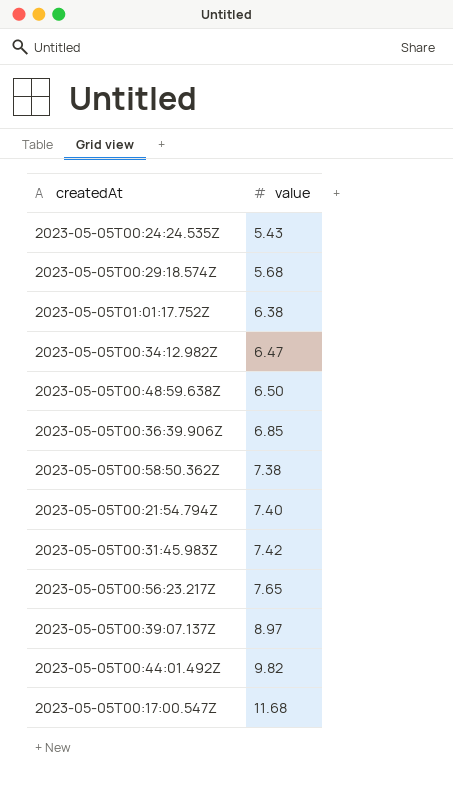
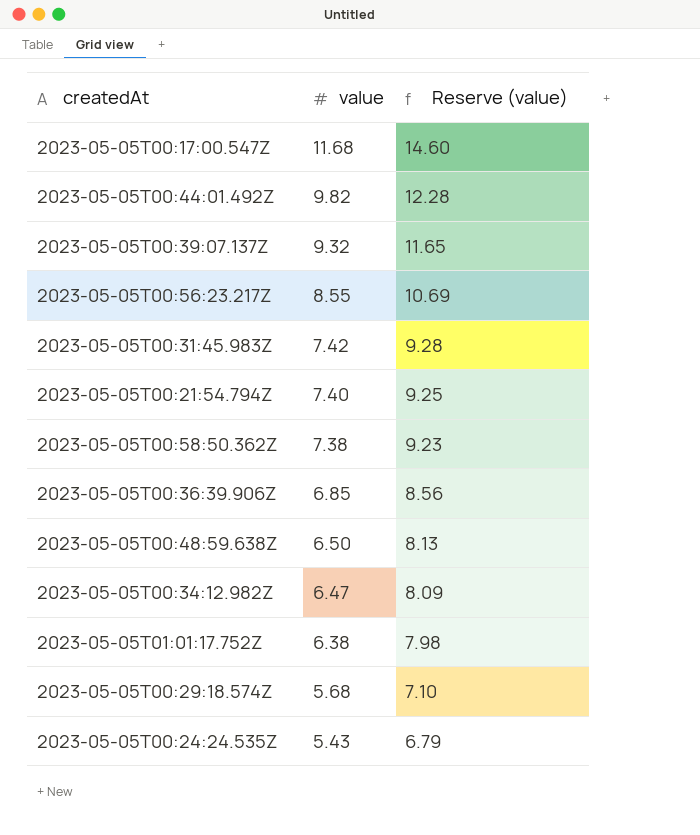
row order: value ascending -> value descending
column Reserve (value) | formula: none -> [value] * 1.25
2023-05-05T00:39:07.137Z | value: 8.97 -> 9.32
2023-05-05T00:56:23.217Z | value: 7.65 -> 8.55

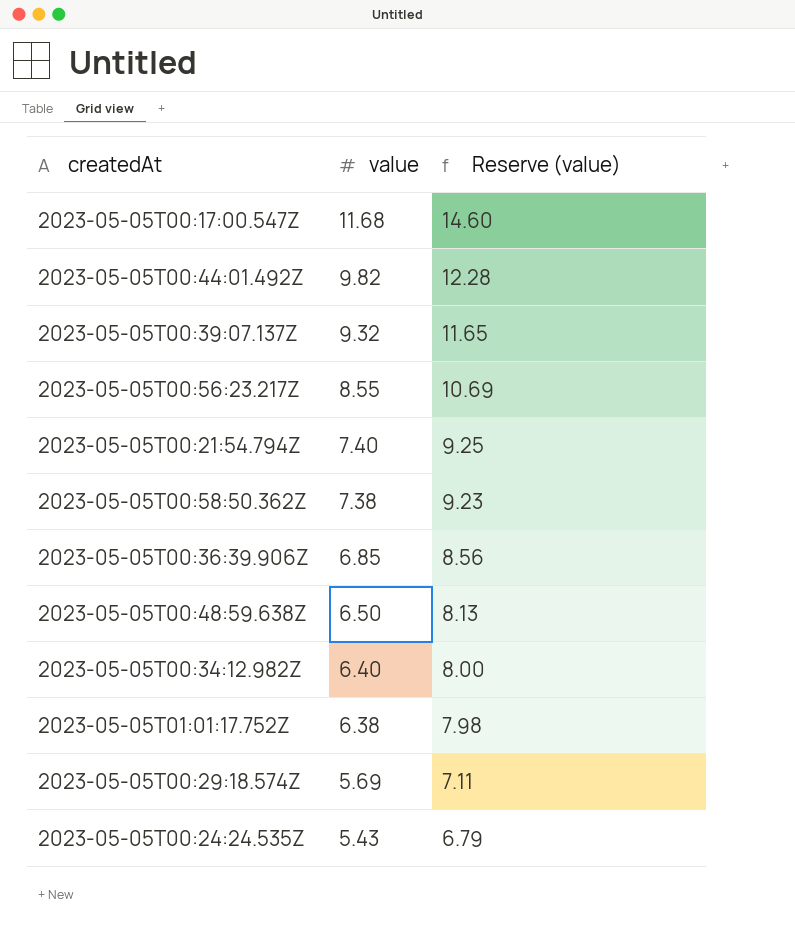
row 2023-05-05T00:31:45.983Z: 7.42 | 9.28 -> none
2023-05-05T00:34:12.982Z | value: 6.47 -> 6.40
2023-05-05T00:34:12.982Z | Reserve (value): 8.09 -> 8.00
2023-05-05T00:29:18.574Z | value: 5.68 -> 5.69
2023-05-05T00:29:18.574Z | Reserve (value): 7.10 -> 7.11

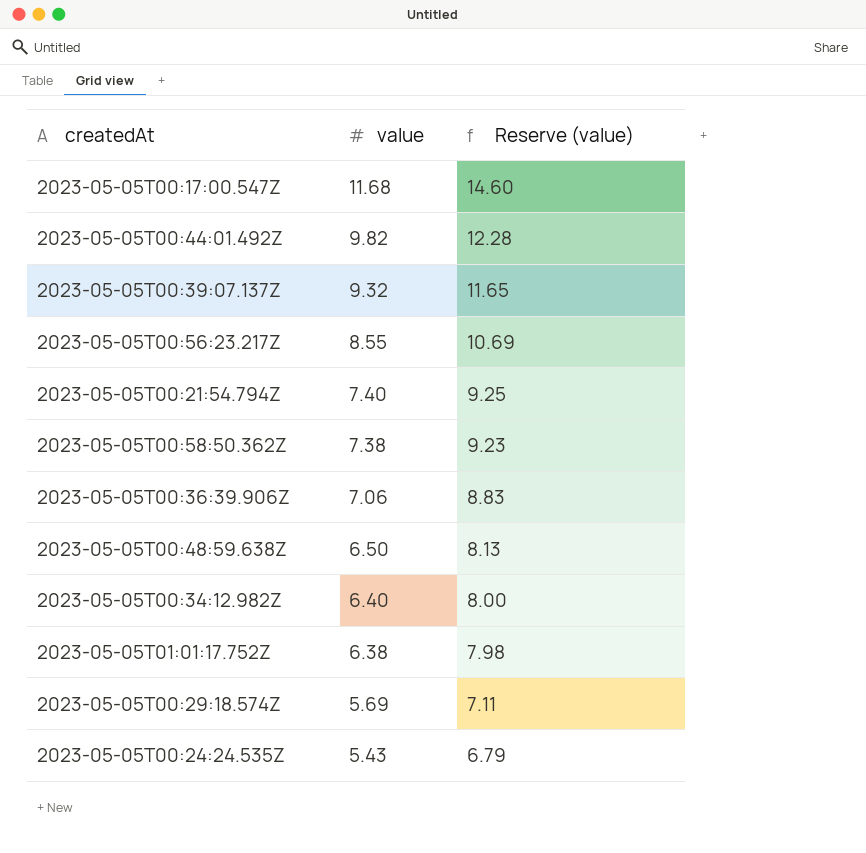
2023-05-05T00:36:39.906Z | value: 6.85 -> 7.06
2023-05-05T00:36:39.906Z | Reserve (value): 8.56 -> 8.83

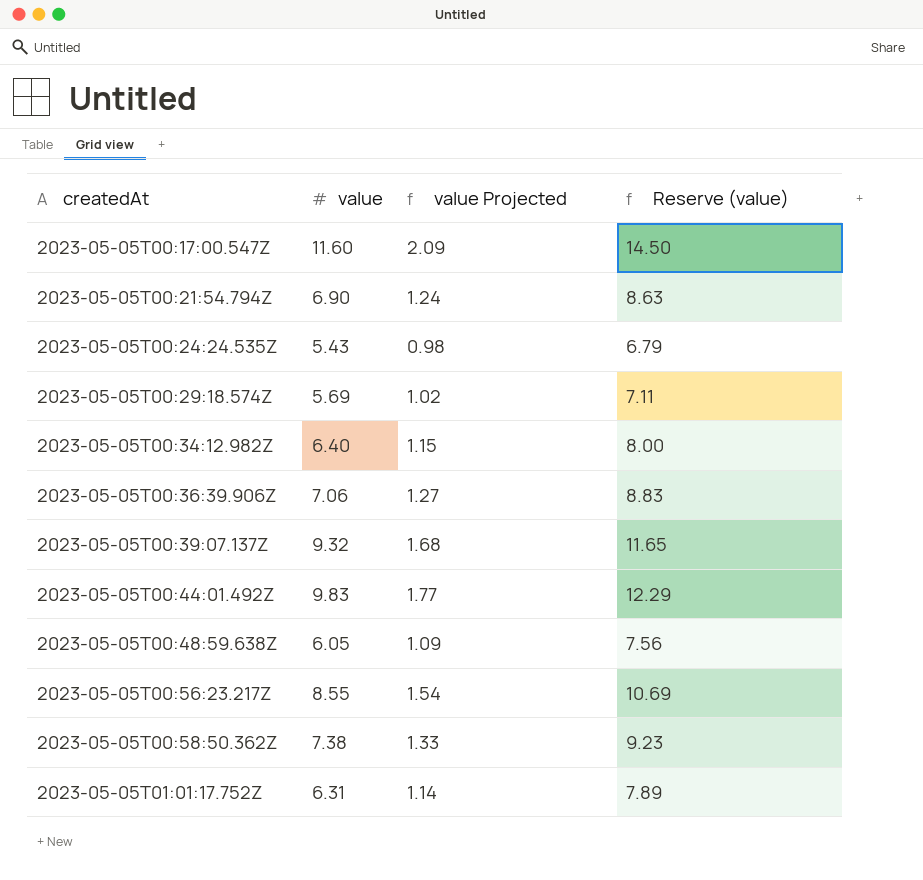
row order: value descending -> createdAt ascending
column value Projected | formula: none -> [value] * 0.18
2023-05-05T00:17:00.547Z | value: 11.68 -> 11.60
2023-05-05T00:17:00.547Z | Reserve (value): 14.60 -> 14.50
2023-05-05T00:21:54.794Z | value: 7.40 -> 6.90
2023-05-05T00:21:54.794Z | Reserve (value): 9.25 -> 8.63
2023-05-05T00:44:01.492Z | value: 9.82 -> 9.83
2023-05-05T00:44:01.492Z | Reserve (value): 12.28 -> 12.29
2023-05-05T00:48:59.638Z | value: 6.50 -> 6.05
2023-05-05T00:48:59.638Z | Reserve (value): 8.13 -> 7.56
2023-05-05T01:01:17.752Z | value: 6.38 -> 6.31
2023-05-05T01:01:17.752Z | Reserve (value): 7.98 -> 7.89

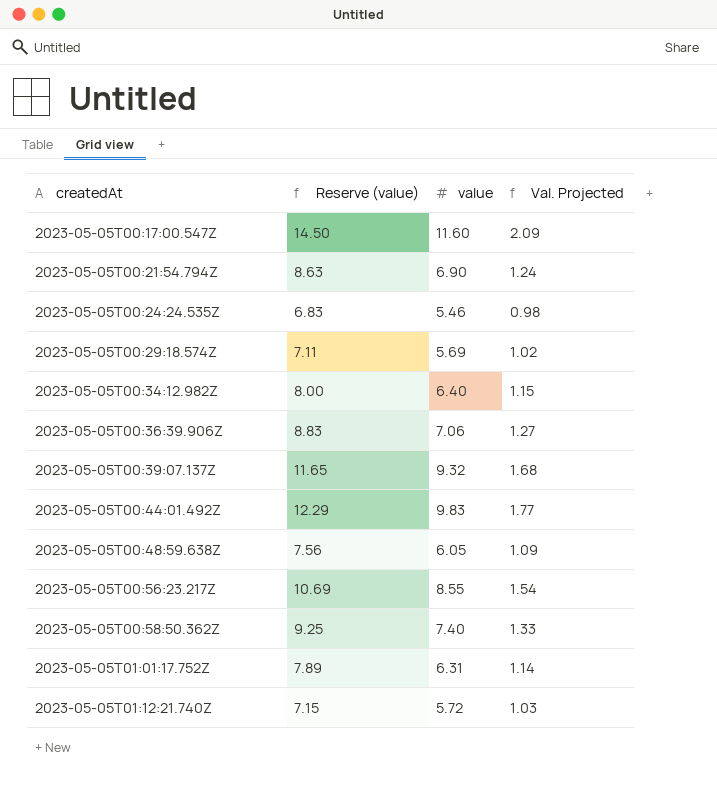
column Reserve (value) | position: 4 -> 2
column name: value Projected -> Val. Projected
2023-05-05T00:24:24.535Z | Reserve (value): 6.79 -> 6.83
2023-05-05T00:24:24.535Z | value: 5.43 -> 5.46
2023-05-05T00:58:50.362Z | Reserve (value): 9.23 -> 9.25
2023-05-05T00:58:50.362Z | value: 7.38 -> 7.40
row 2023-05-05T01:12:21.740Z: none -> 7.15 | 5.72 | 1.03

